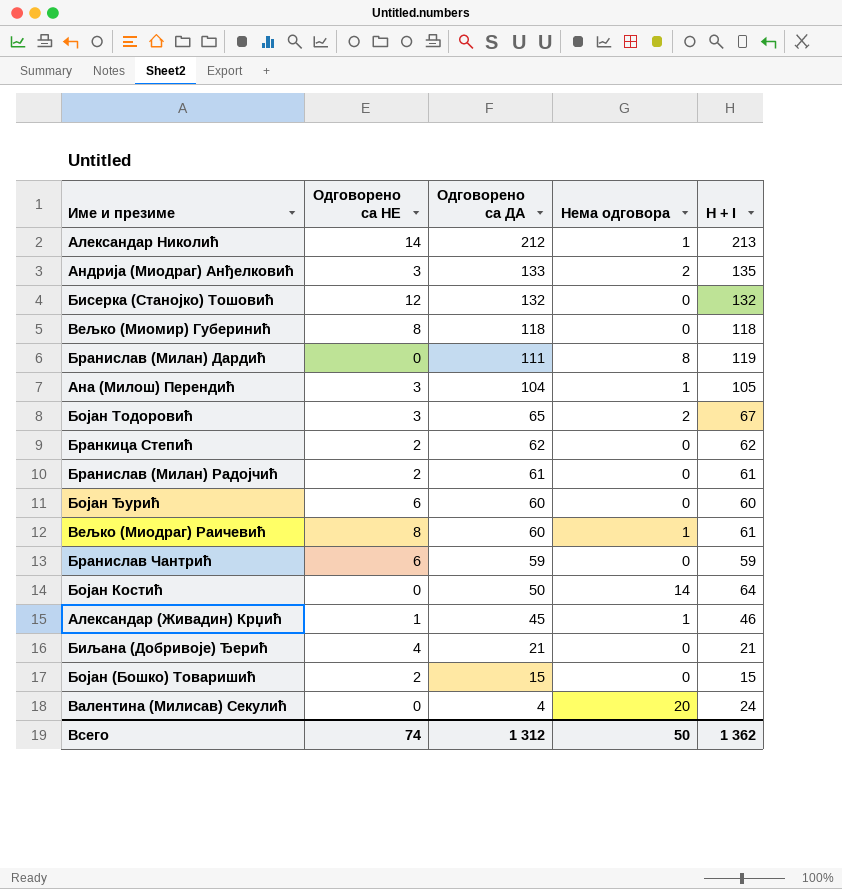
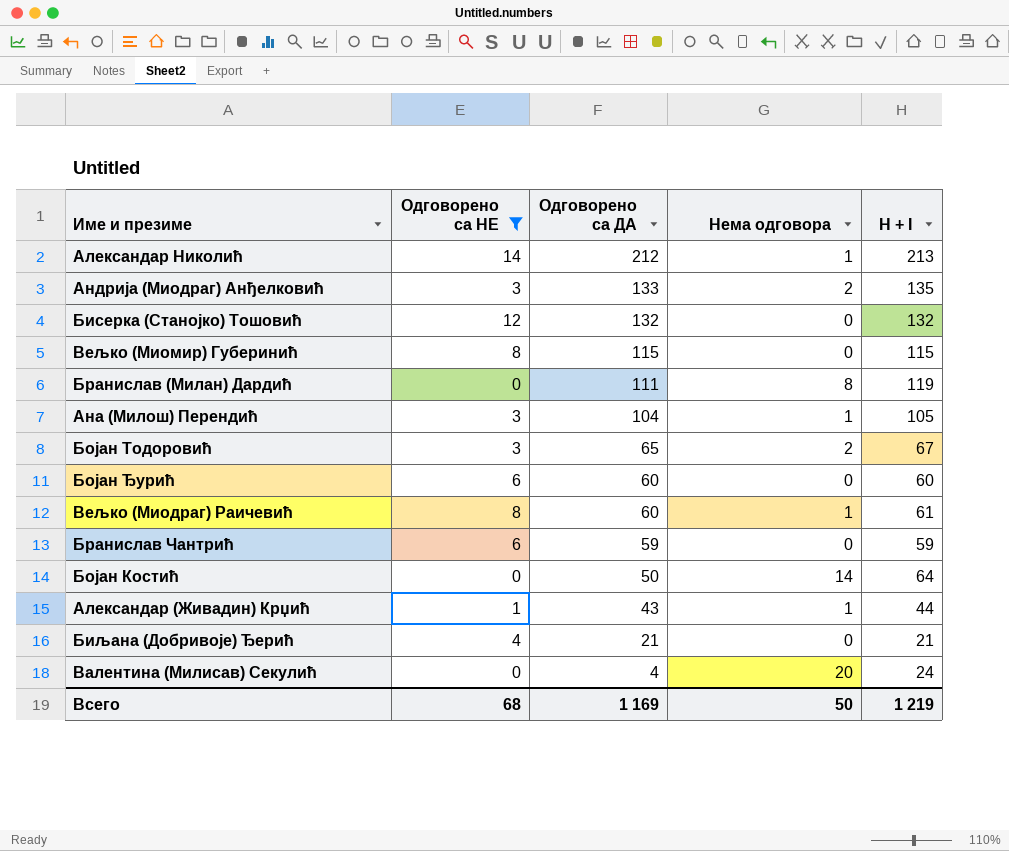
filter: none -> Одговорено са НЕ != 2
Вељко (Миомир) Губеринић | Одговорено са ДА: 118 -> 115
Вељко (Миомир) Губеринић | H + I: 118 -> 115
Александар (Живадин) Крџић | Одговорено са ДА: 45 -> 43
Александар (Живадин) Крџић | H + I: 46 -> 44
Всего | Одговорено са НЕ: 74 -> 68
Всего | Одговорено са ДА: 1 312 -> 1 169
Всего | H + I: 1 362 -> 1 219

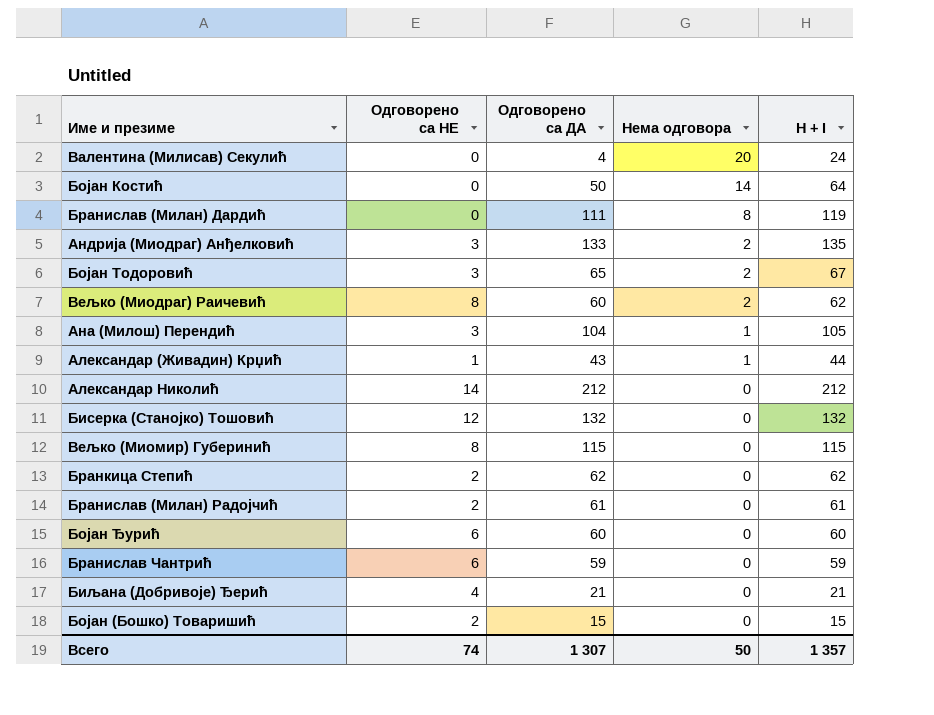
filter: Одговорено са НЕ != 2 -> none
row order: Одговорено са ДА descending -> Нема одговора descending
Вељко (Миодраг) Раичевић | Нема одговора: 1 -> 2
Вељко (Миодраг) Раичевић | H + I: 61 -> 62
Александар Николић | Нема одговора: 1 -> 0
Александар Николић | H + I: 213 -> 212
Всего | Одговорено са НЕ: 68 -> 74
Всего | Одговорено са ДА: 1 169 -> 1 307
Всего | H + I: 1 219 -> 1 357

